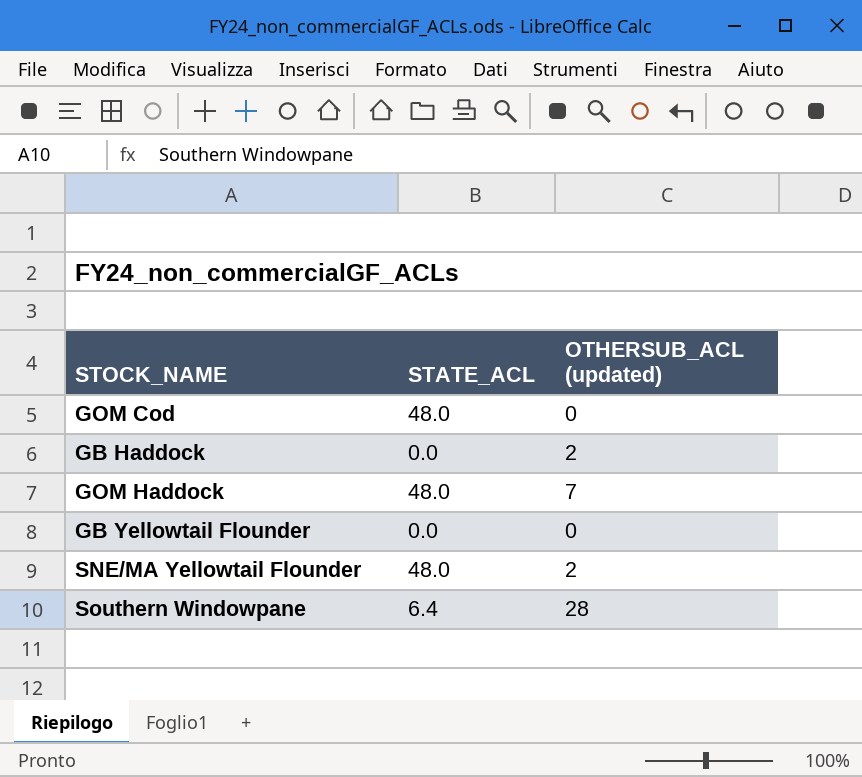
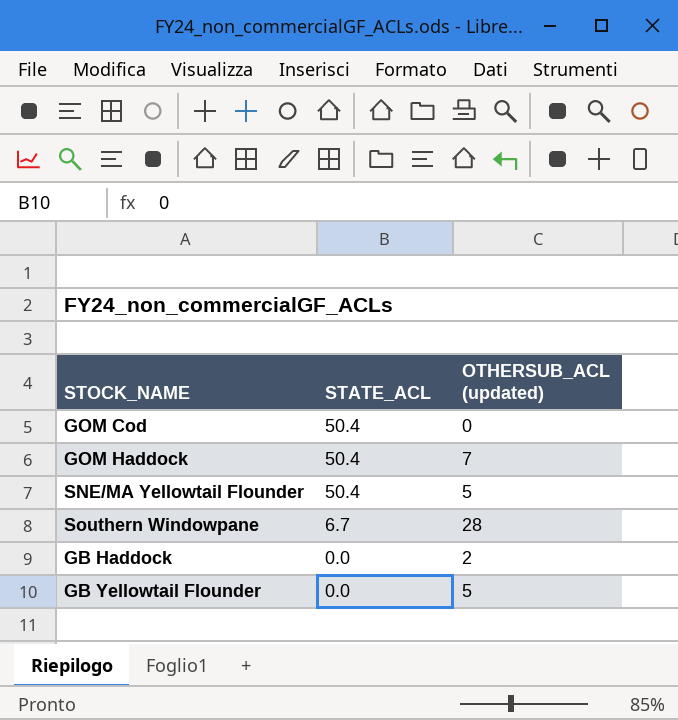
row order: none -> STATE_ACL descending
GOM Cod | STATE_ACL: 48.0 -> 50.4
GOM Haddock | STATE_ACL: 48.0 -> 50.4
SNE/MA Yellowtail Flounder | STATE_ACL: 48.0 -> 50.4
SNE/MA Yellowtail Flounder | OTHERSUB_ACL (updated): 2 -> 5
Southern Windowpane | STATE_ACL: 6.4 -> 6.7
GB Yellowtail Flounder | OTHERSUB_ACL (updated): 0 -> 5

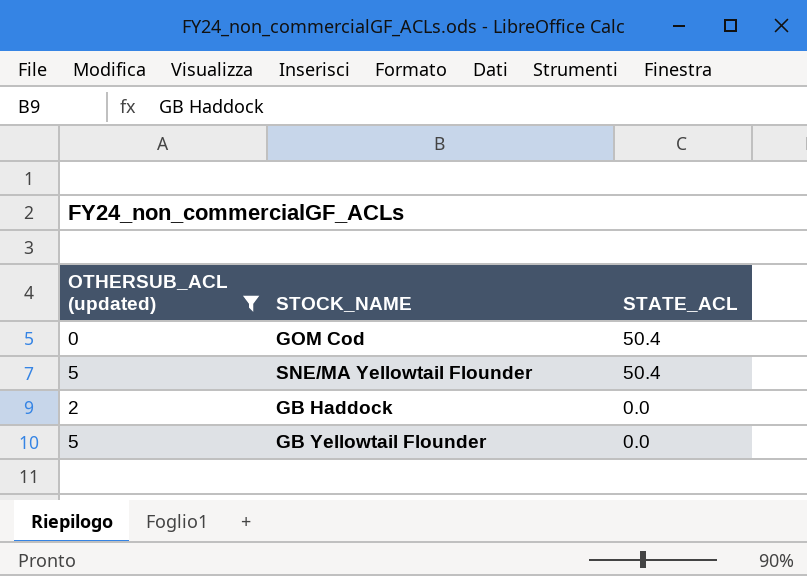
filter: none -> OTHERSUB_ACL (updated) <= 5
column OTHERSUB_ACL (updated) | position: 3 -> 1

